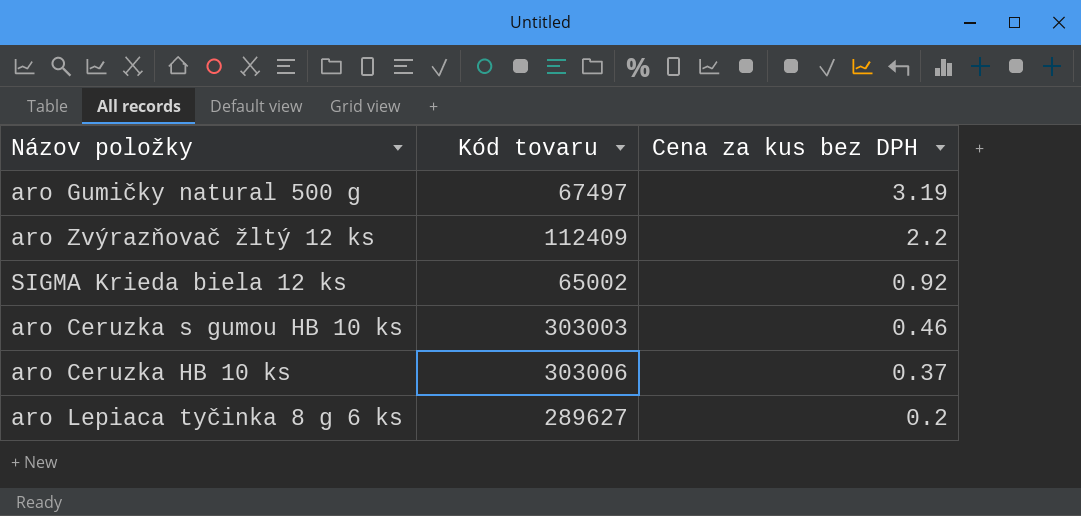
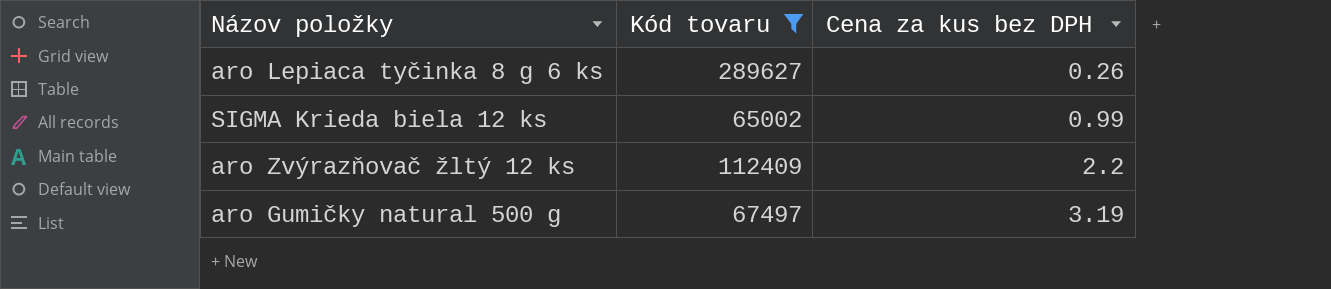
filter: none -> Kód tovaru <= 289627
row order: Cena za kus bez DPH descending -> Cena za kus bez DPH ascending
aro Lepiaca tyčinka 8 g 6 ks | Cena za kus bez DPH: 0.2 -> 0.26
SIGMA Krieda biela 12 ks | Cena za kus bez DPH: 0.92 -> 0.99

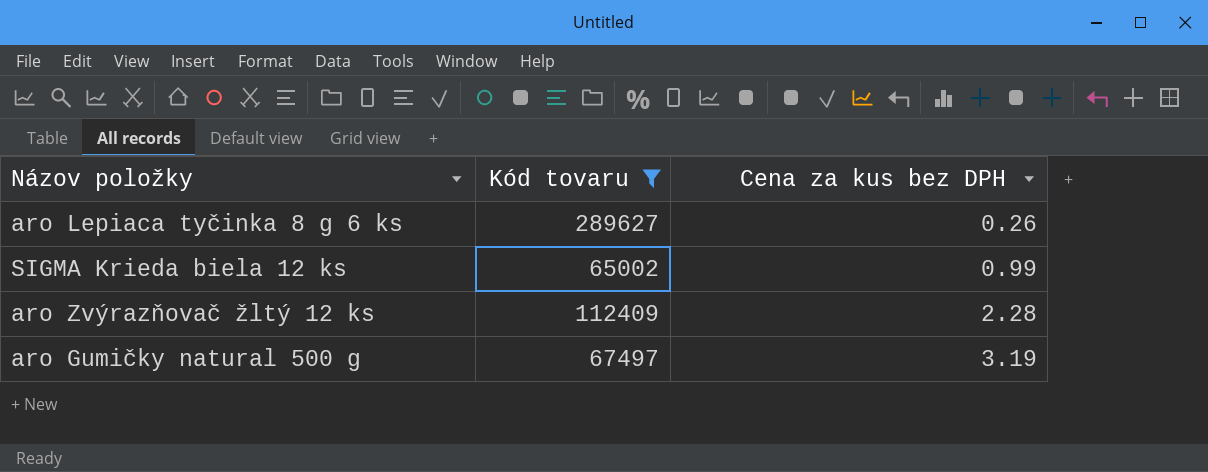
aro Zvýrazňovač žltý 12 ks | Cena za kus bez DPH: 2.2 -> 2.28

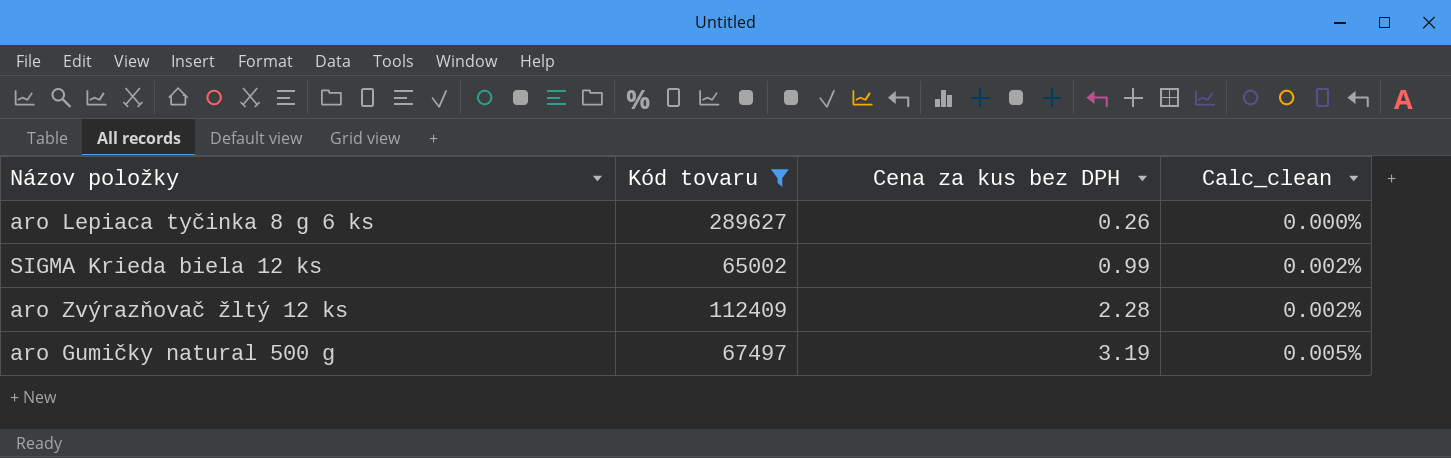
column Calc_clean | formula: none -> [Cena za kus bez DPH] / [Kód tovaru]

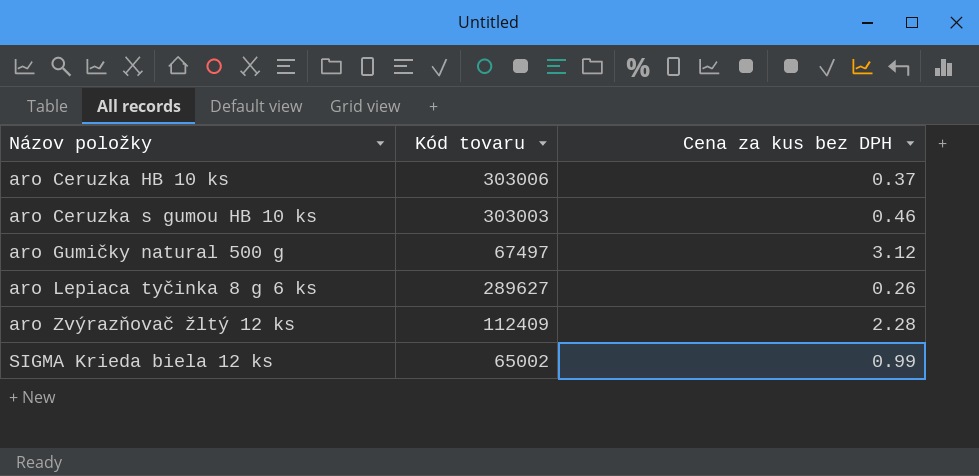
filter: Kód tovaru <= 289627 -> none
row order: Cena za kus bez DPH ascending -> Názov položky ascending
column Calc_clean | formula: [Cena za kus bez DPH] / [Kód tovaru] -> none
aro Gumičky natural 500 g | Cena za kus bez DPH: 3.19 -> 3.12

